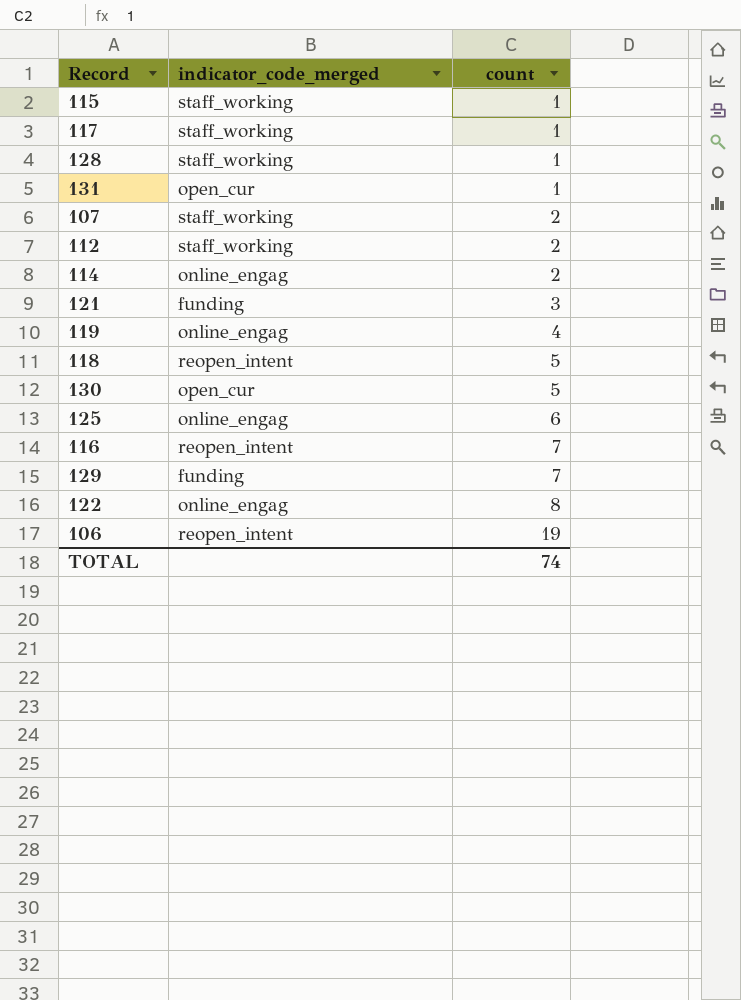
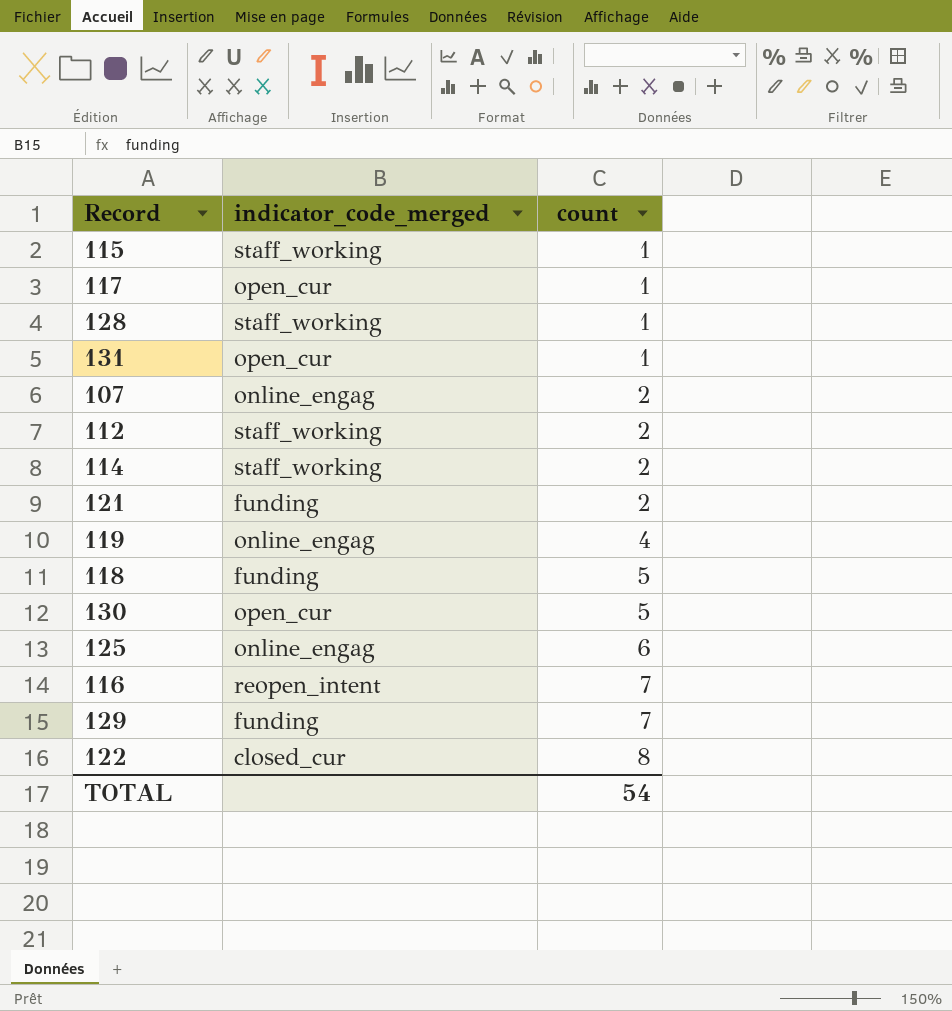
row 106: reopen_intent | 19 -> none
117 | indicator_code_merged: staff_working -> open_cur
107 | indicator_code_merged: staff_working -> online_engag
114 | indicator_code_merged: online_engag -> staff_working
121 | count: 3 -> 2
118 | indicator_code_merged: reopen_intent -> funding
122 | indicator_code_merged: online_engag -> closed_cur
TOTAL | count: 74 -> 54

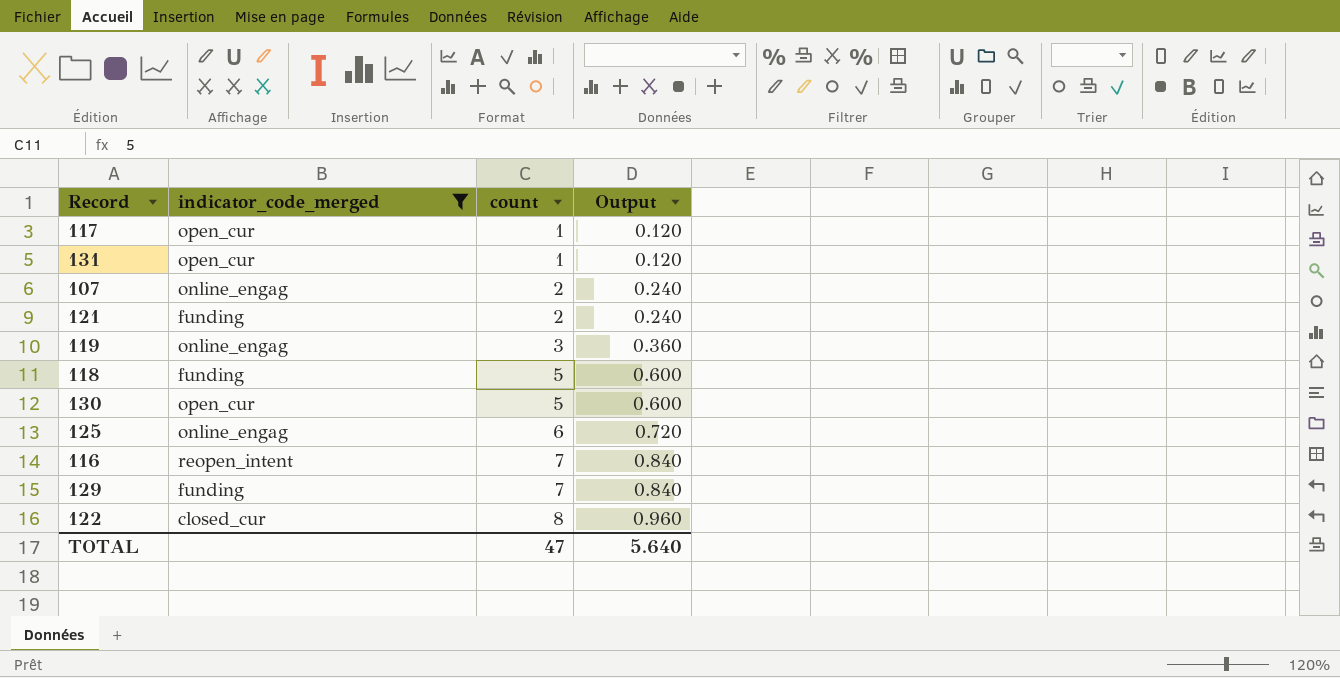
filter: none -> indicator_code_merged != staff_working
column Output | formula: none -> [count] * 0.12
119 | count: 4 -> 3
TOTAL | count: 54 -> 47

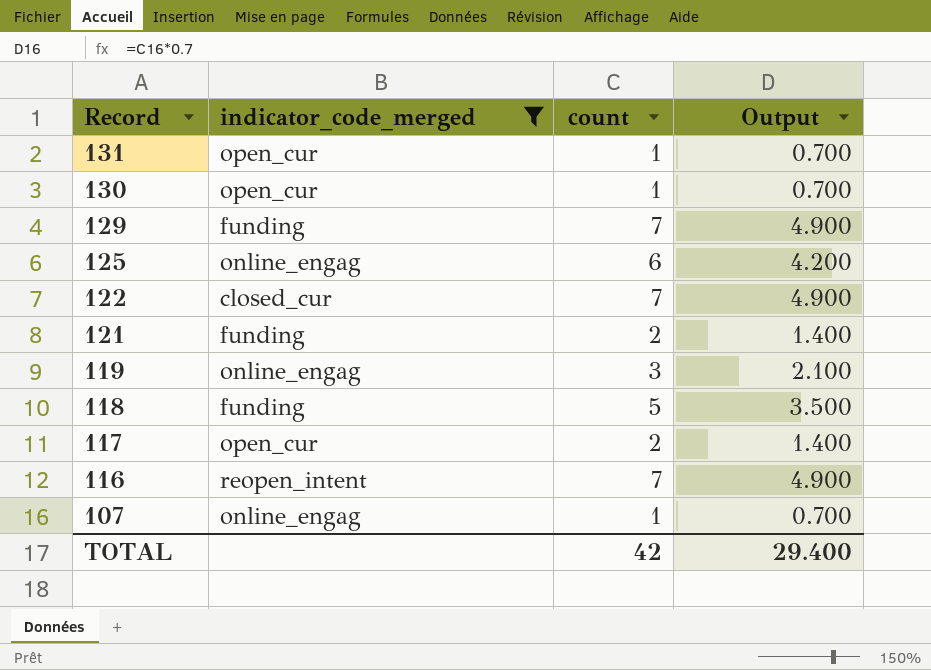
row order: count ascending -> Record descending
column Output | formula: [count] * 0.12 -> [count] * 0.7
130 | count: 5 -> 1
122 | count: 8 -> 7
117 | count: 1 -> 2
107 | count: 2 -> 1
TOTAL | count: 47 -> 42
TOTAL | Output: 5.640 -> 29.400

